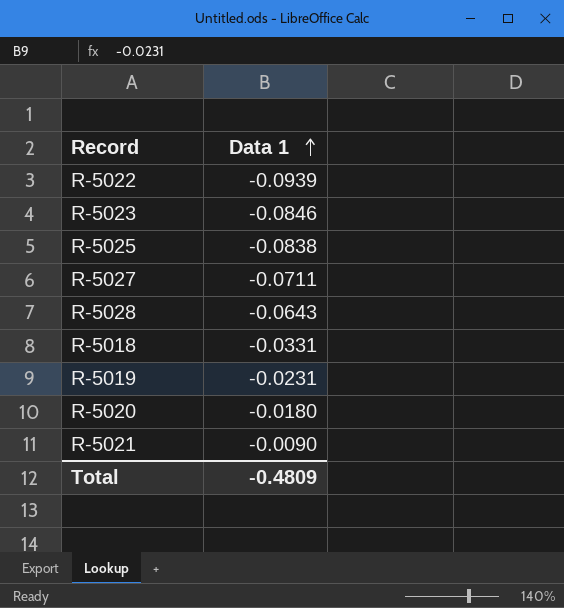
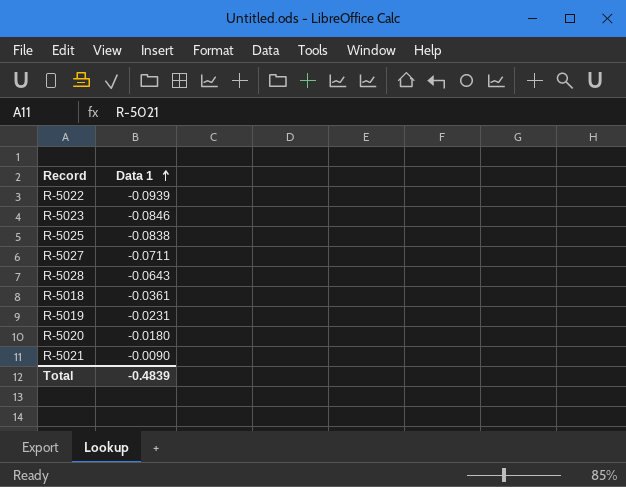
R-5018 | Data 1: -0.0331 -> -0.0361
Total | Data 1: -0.4809 -> -0.4839

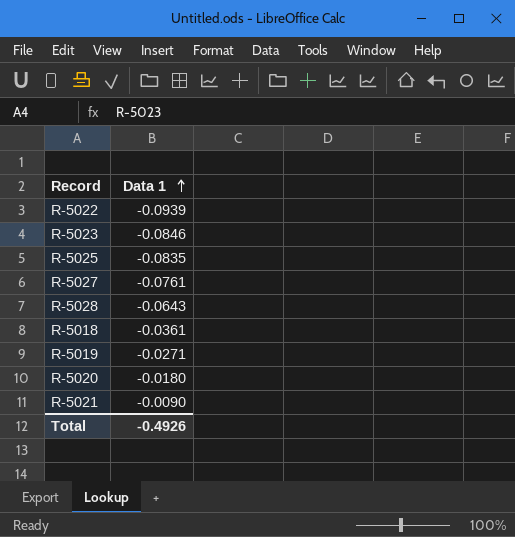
R-5025 | Data 1: -0.0838 -> -0.0835
R-5027 | Data 1: -0.0711 -> -0.0761
R-5019 | Data 1: -0.0231 -> -0.0271
Total | Data 1: -0.4839 -> -0.4926

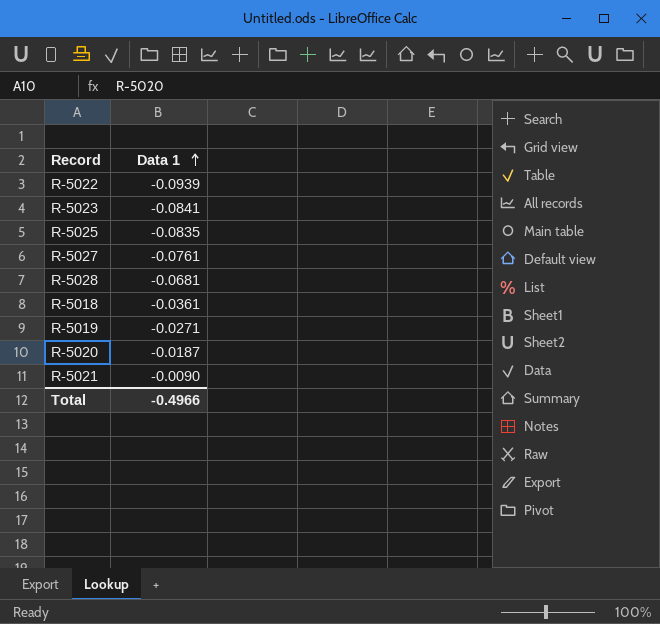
R-5023 | Data 1: -0.0846 -> -0.0841
R-5028 | Data 1: -0.0643 -> -0.0681
R-5020 | Data 1: -0.0180 -> -0.0187
Total | Data 1: -0.4926 -> -0.4966

